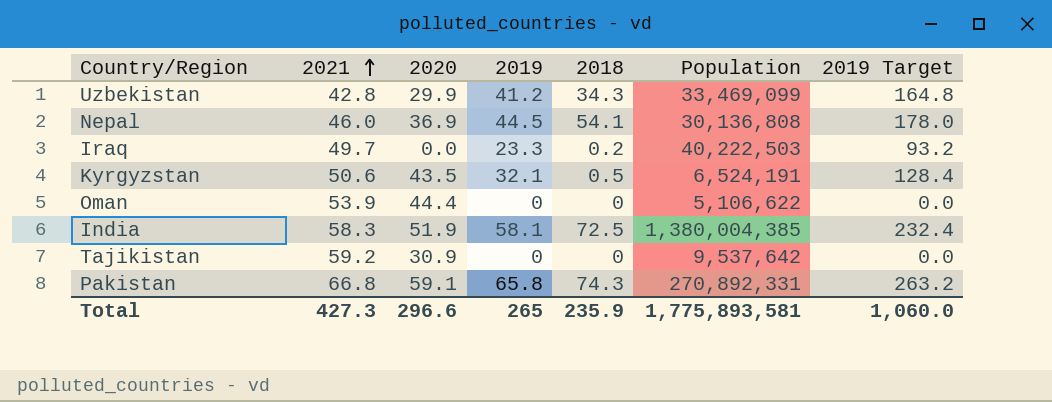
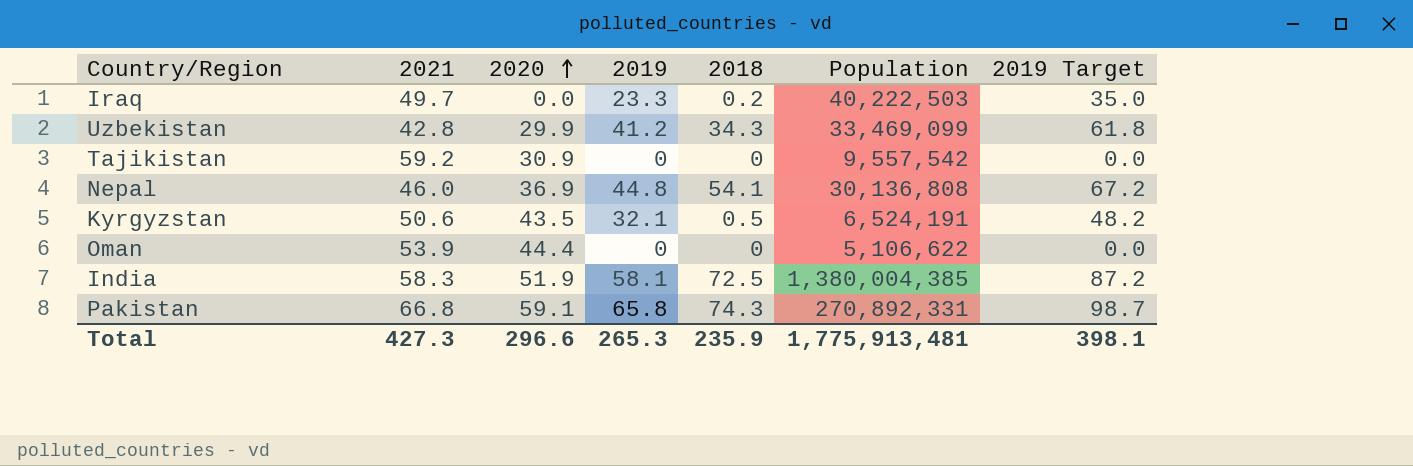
row order: 2021 ascending -> 2020 ascending
column 2019 Target | formula: [2019] * 4 -> [2019] * 1.5
Tajikistan | Population: 9,537,642 -> 9,557,542
Nepal | 2019: 44.5 -> 44.8
Total | 2019: 265 -> 265.3
Total | Population: 1,775,893,581 -> 1,775,913,481
Total | 2019 Target: 1,060.0 -> 398.1

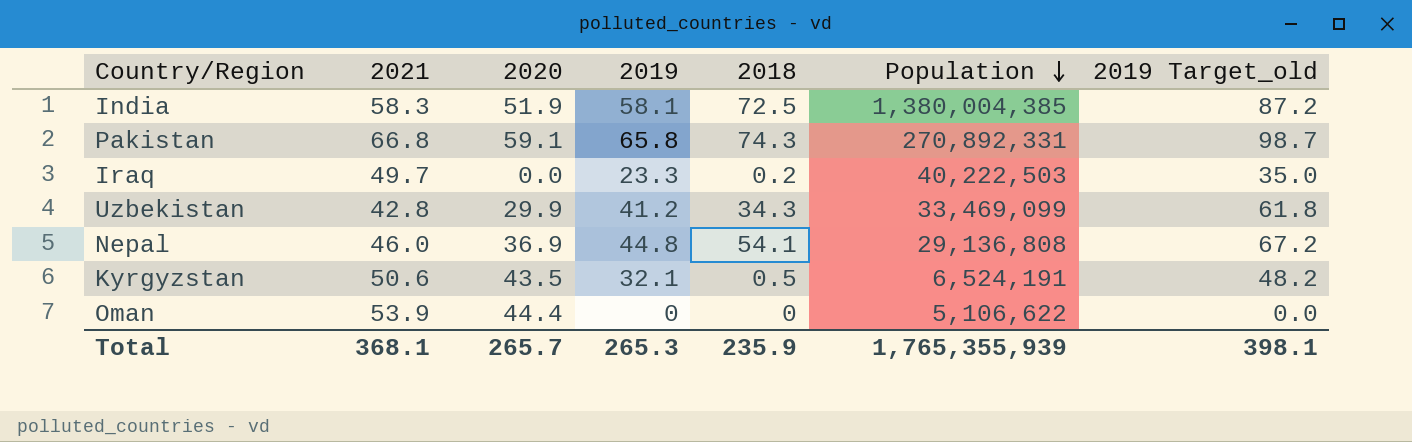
row order: 2020 ascending -> Population descending
column name: 2019 Target -> 2019 Target_old
row Tajikistan: 59.2 | 30.9 | 0 | 0 | 9,557,542 | 0.0 -> none
Nepal | Population: 30,136,808 -> 29,136,808
Total | 2021: 427.3 -> 368.1
Total | 2020: 296.6 -> 265.7
Total | Population: 1,775,913,481 -> 1,765,355,939

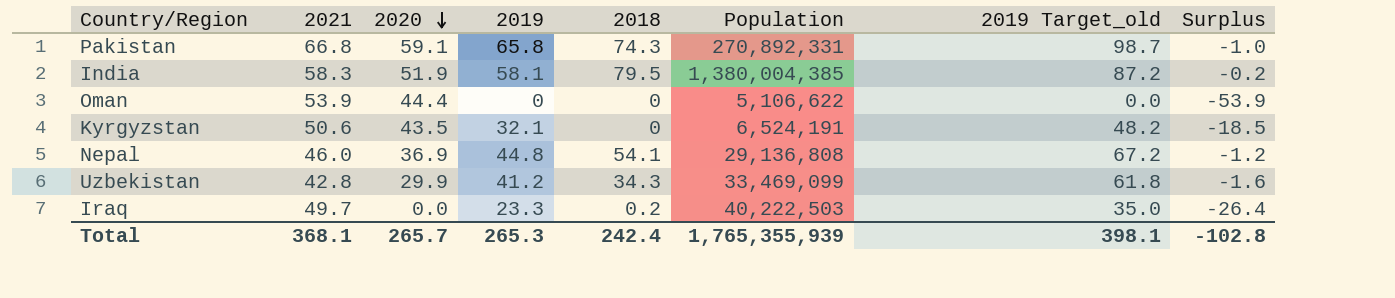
row order: Population descending -> 2020 descending
column Surplus | formula: none -> [2019] - [2021]
India | 2018: 72.5 -> 79.5
Kyrgyzstan | 2018: 0.5 -> 0
Total | 2018: 235.9 -> 242.4

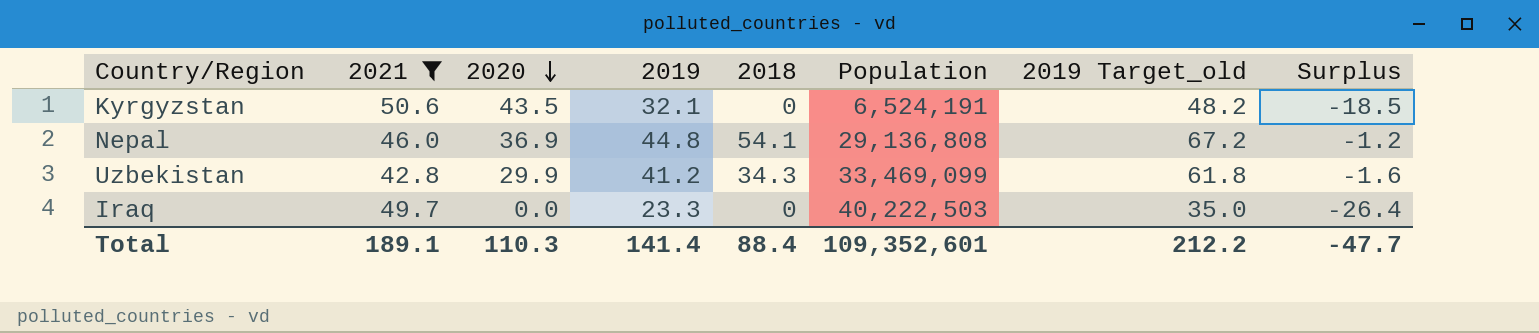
filter: none -> 2021 <= 50.6
Iraq | 2018: 0.2 -> 0
Total | 2021: 368.1 -> 189.1
Total | 2020: 265.7 -> 110.3
Total | 2019: 265.3 -> 141.4
Total | 2018: 242.4 -> 88.4
Total | Population: 1,765,355,939 -> 109,352,601
Total | 2019 Target_old: 398.1 -> 212.2
Total | Surplus: -102.8 -> -47.7

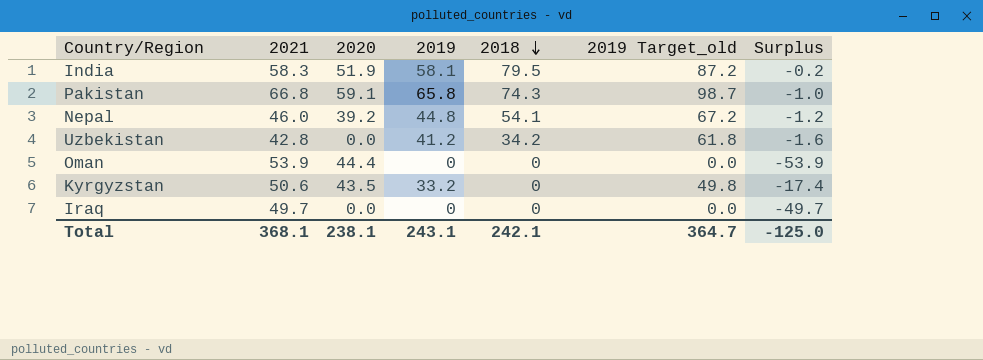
filter: 2021 <= 50.6 -> none
row order: 2020 descending -> 2018 descending
column Population | position: 6 -> none
Nepal | 2020: 36.9 -> 39.2
Uzbekistan | 2020: 29.9 -> 0.0
Uzbekistan | 2018: 34.3 -> 34.2
Kyrgyzstan | 2019: 32.1 -> 33.2
Kyrgyzstan | 2019 Target_old: 48.2 -> 49.8
Kyrgyzstan | Surplus: -18.5 -> -17.4
Iraq | 2019: 23.3 -> 0
Iraq | 2019 Target_old: 35.0 -> 0.0
Iraq | Surplus: -26.4 -> -49.7
Total | 2021: 189.1 -> 368.1
Total | 2020: 110.3 -> 238.1
Total | 2019: 141.4 -> 243.1
Total | 2018: 88.4 -> 242.1
Total | 2019 Target_old: 212.2 -> 364.7
Total | Surplus: -47.7 -> -125.0

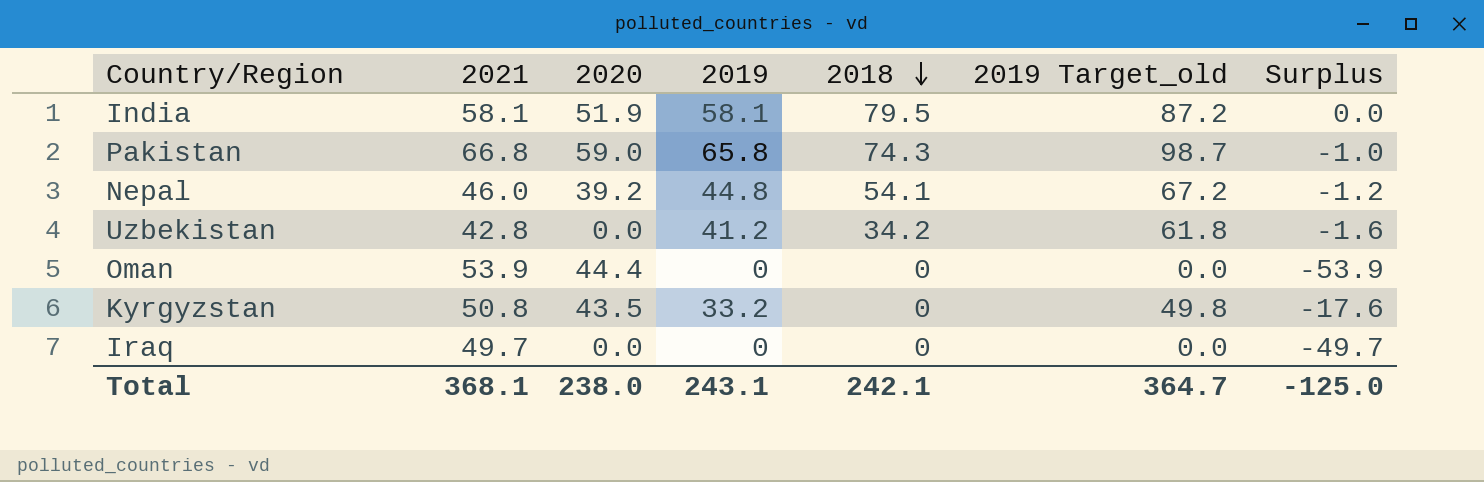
India | 2021: 58.3 -> 58.1
India | Surplus: -0.2 -> 0.0
Pakistan | 2020: 59.1 -> 59.0
Kyrgyzstan | 2021: 50.6 -> 50.8
Kyrgyzstan | Surplus: -17.4 -> -17.6
Total | 2020: 238.1 -> 238.0

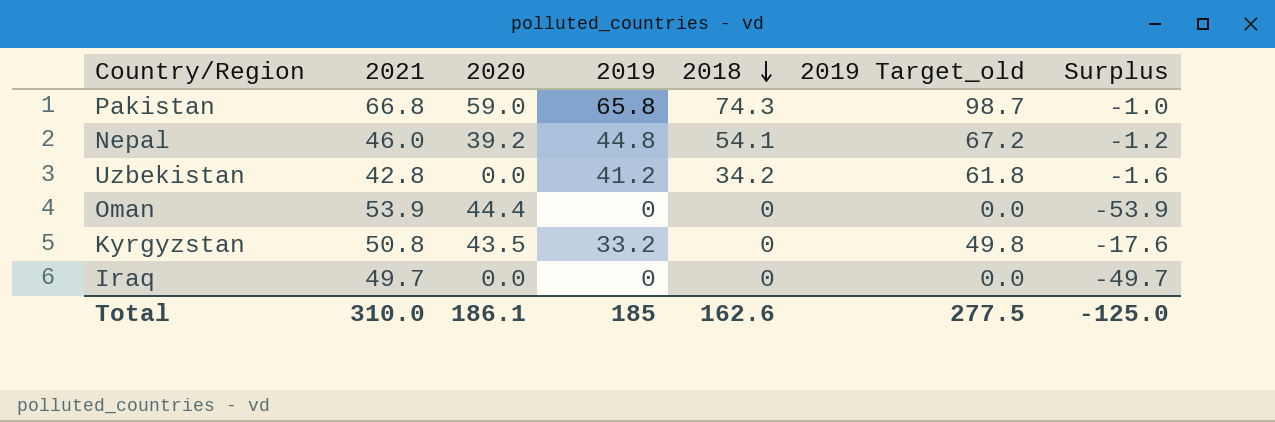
row India: 58.1 | 51.9 | 58.1 | 79.5 | 87.2 | 0.0 -> none
Total | 2021: 368.1 -> 310.0
Total | 2020: 238.0 -> 186.1
Total | 2019: 243.1 -> 185
Total | 2018: 242.1 -> 162.6
Total | 2019 Target_old: 364.7 -> 277.5

